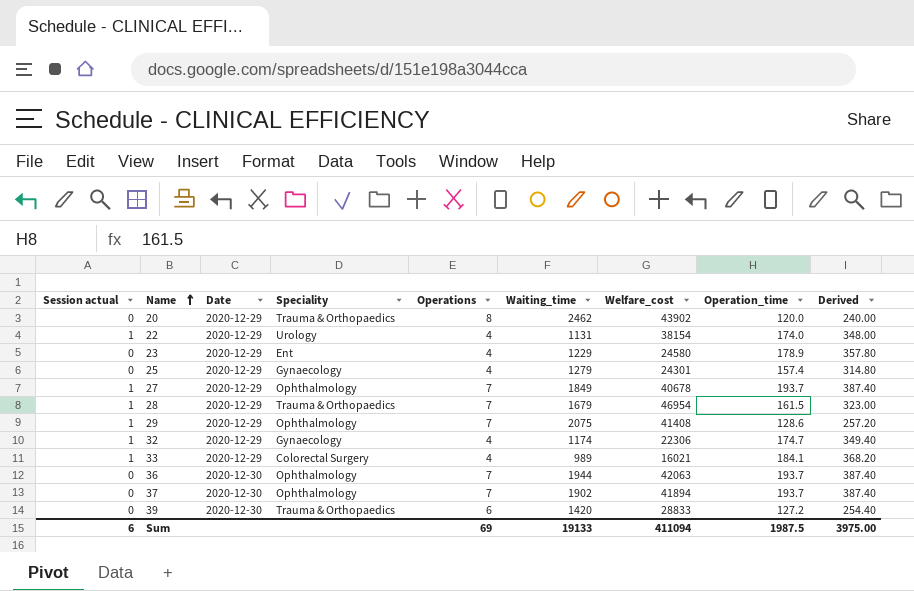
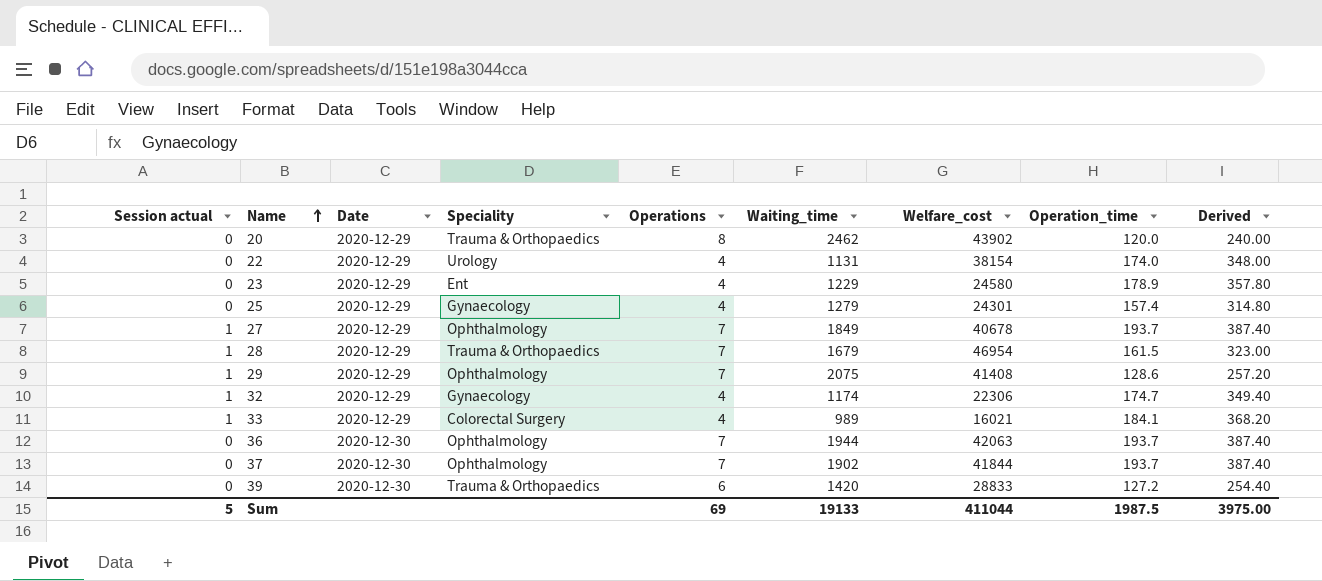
22 | Session actual: 1 -> 0
37 | Welfare_cost: 41894 -> 41844
Sum | Session actual: 6 -> 5
Sum | Welfare_cost: 411094 -> 411044

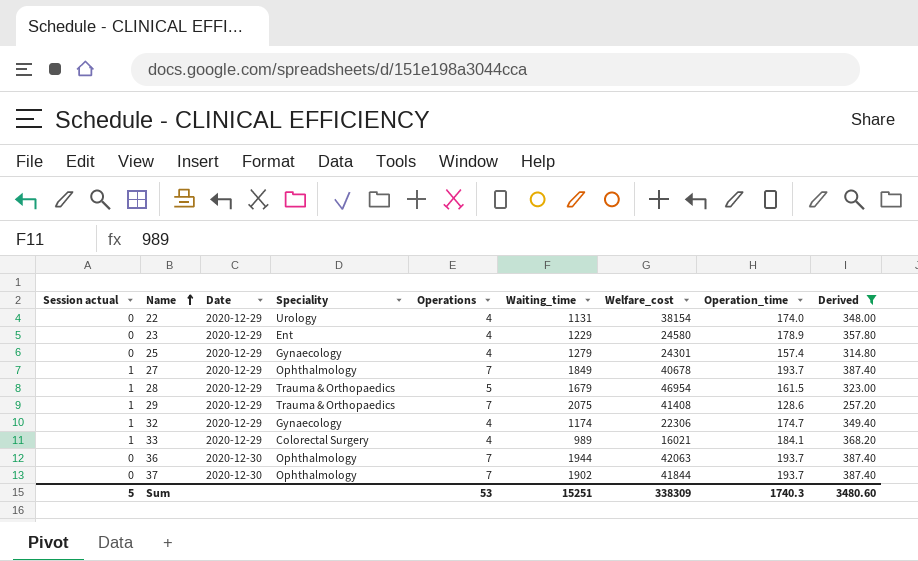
filter: none -> Derived >= 257.20
28 | Operations: 7 -> 5
29 | Speciality: Ophthalmology -> Trauma & Orthopaedics
Sum | Operations: 69 -> 53
Sum | Waiting_time: 19133 -> 15251
Sum | Welfare_cost: 411044 -> 338309
Sum | Operation_time: 1987.5 -> 1740.3
Sum | Derived: 3975.00 -> 3480.60

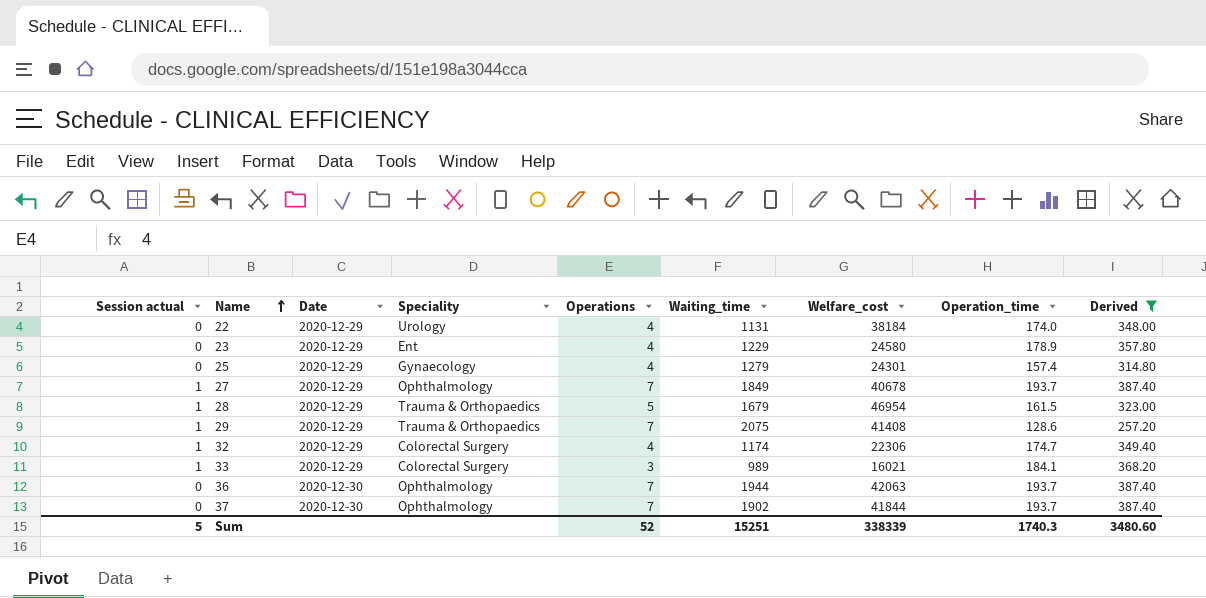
22 | Welfare_cost: 38154 -> 38184
32 | Speciality: Gynaecology -> Colorectal Surgery
33 | Operations: 4 -> 3
Sum | Operations: 53 -> 52
Sum | Welfare_cost: 338309 -> 338339

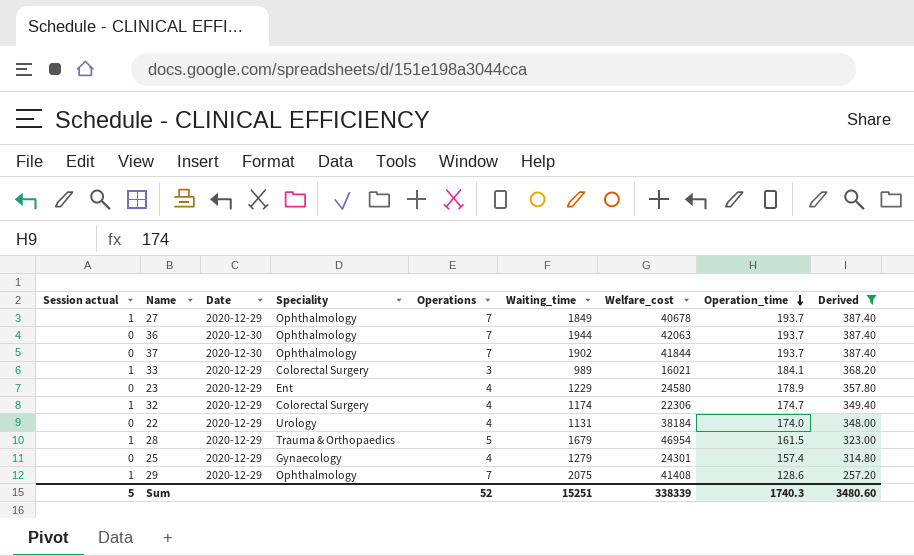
row order: Name ascending -> Operation_time descending
29 | Speciality: Trauma & Orthopaedics -> Ophthalmology

